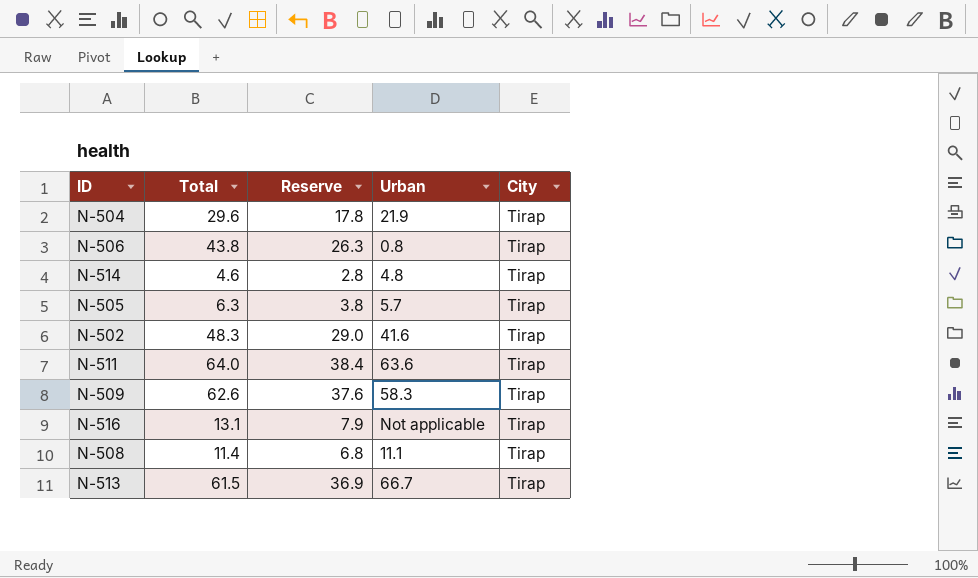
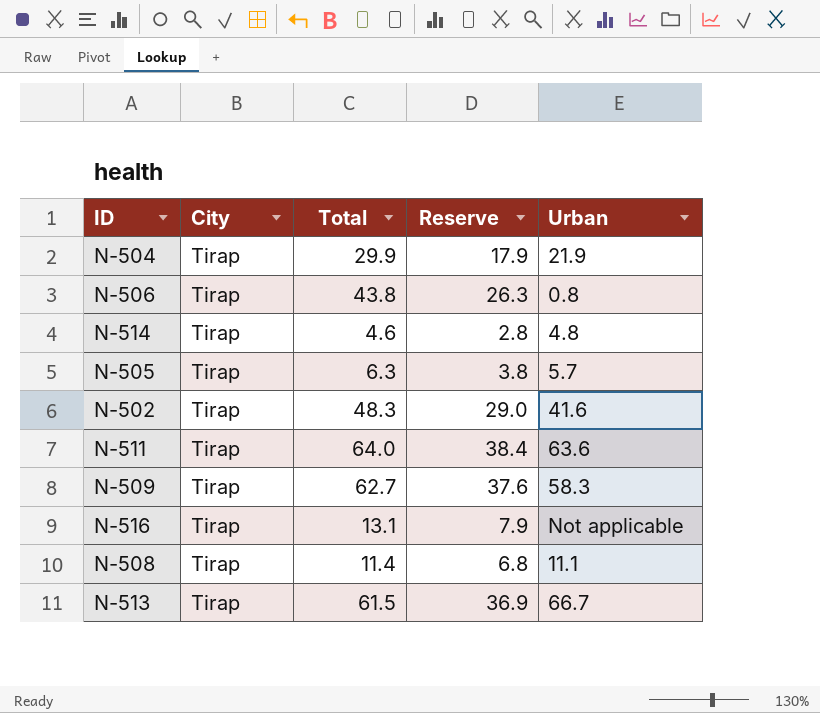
column City | position: 5 -> 2
N-504 | Total: 29.6 -> 29.9
N-504 | Reserve: 17.8 -> 17.9
N-509 | Total: 62.6 -> 62.7

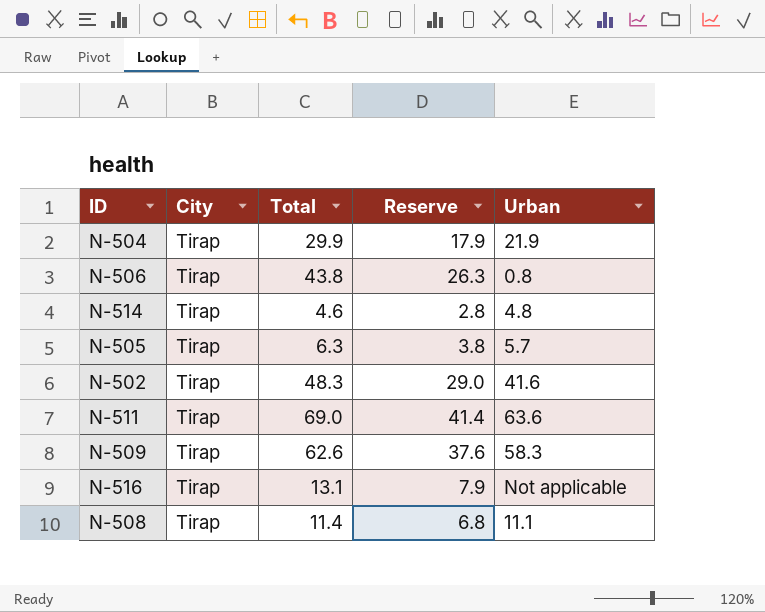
row N-513: Tirap | 61.5 | 36.9 | 66.7 -> none
N-511 | Total: 64.0 -> 69.0
N-511 | Reserve: 38.4 -> 41.4
N-509 | Total: 62.7 -> 62.6

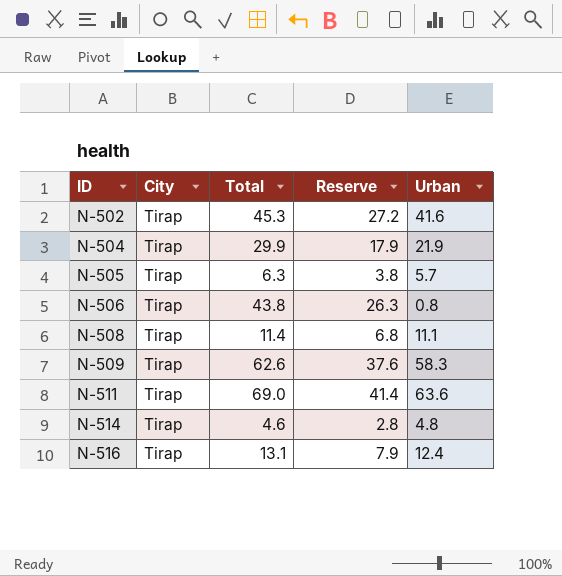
row order: none -> ID ascending
N-502 | Total: 48.3 -> 45.3
N-502 | Reserve: 29.0 -> 27.2
N-516 | Urban: Not applicable -> 12.4

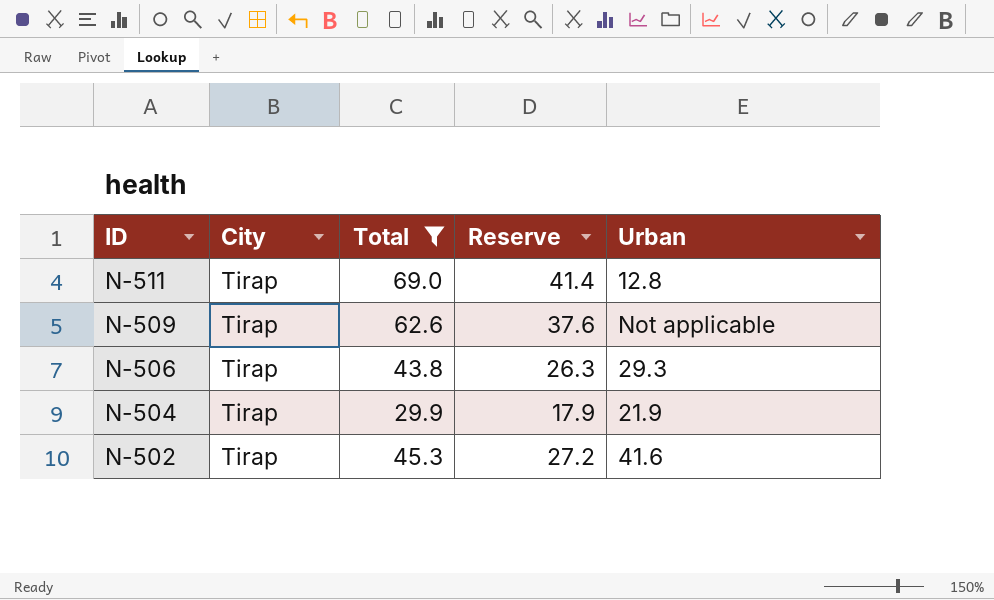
filter: none -> Total >= 29.9
row order: ID ascending -> ID descending
N-511 | Urban: 63.6 -> 12.8
N-509 | Urban: 58.3 -> Not applicable
N-506 | Urban: 0.8 -> 29.3

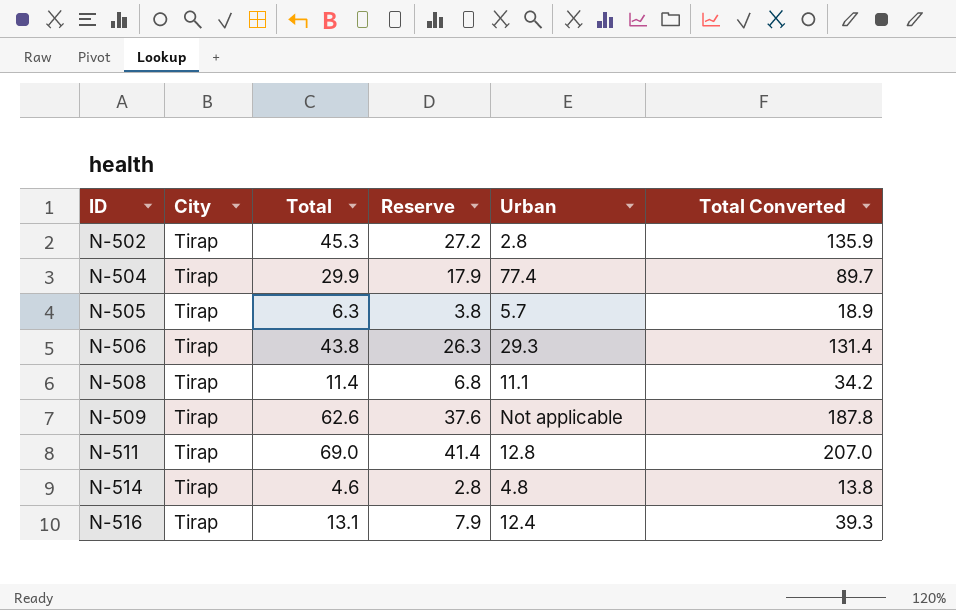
filter: Total >= 29.9 -> none
row order: ID descending -> ID ascending
column Total Converted | formula: none -> [Total] * 3
N-502 | Urban: 41.6 -> 2.8
N-504 | Urban: 21.9 -> 77.4

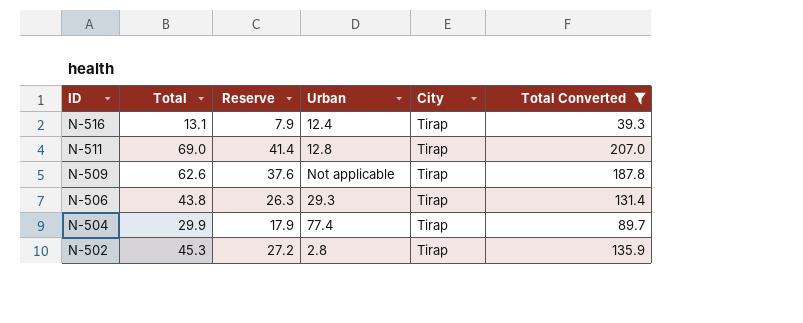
filter: none -> Total Converted >= 39.3
row order: ID ascending -> ID descending
column City | position: 2 -> 5

